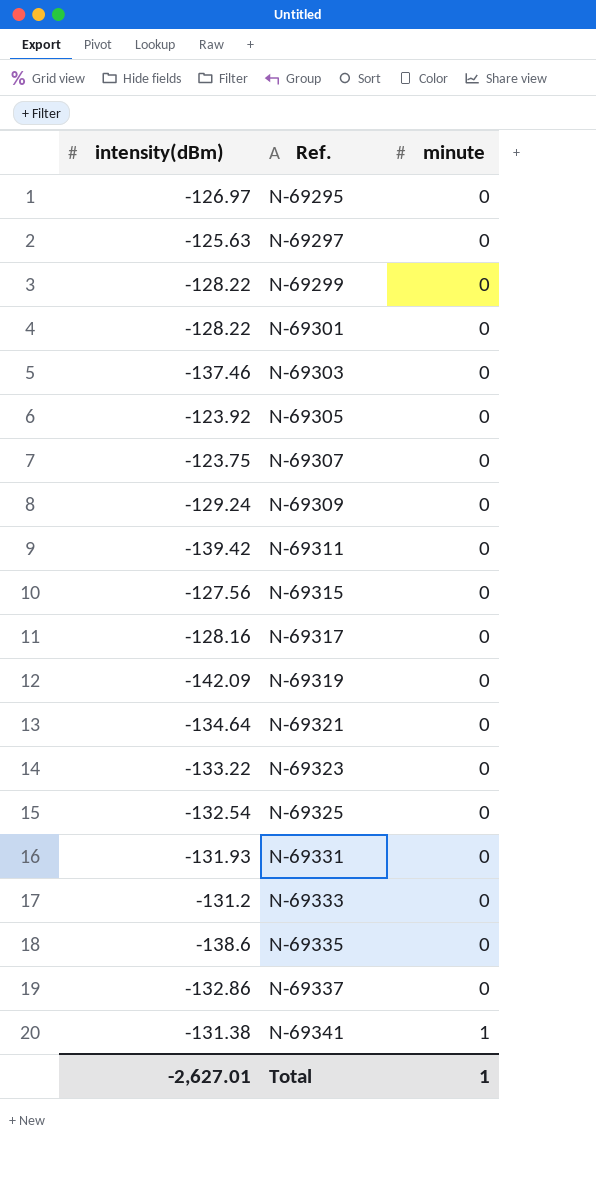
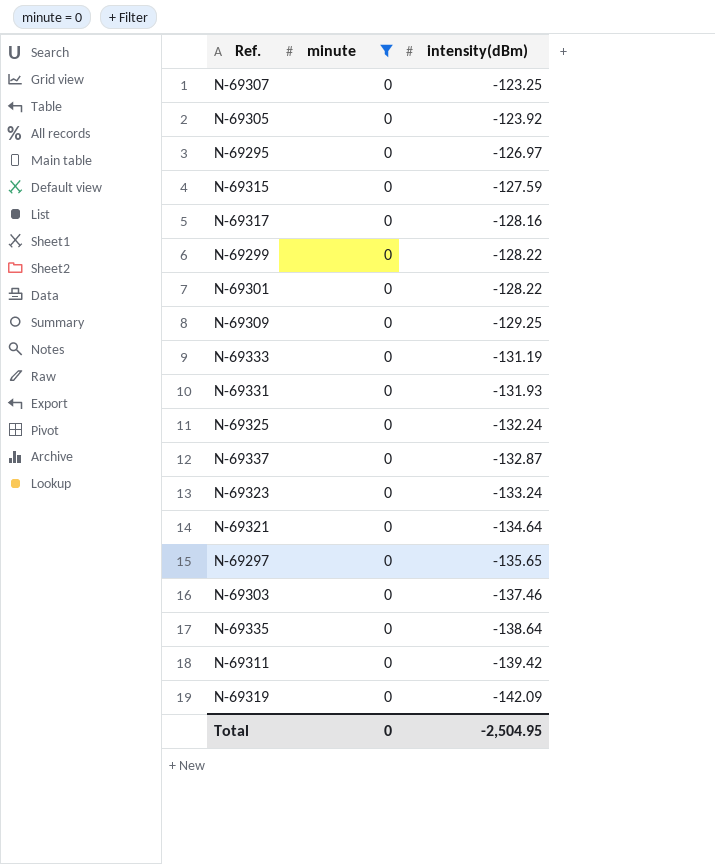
filter: none -> minute = 0
row order: Ref. ascending -> intensity(dBm) descending
column intensity(dBm) | position: 1 -> 3
N-69307 | intensity(dBm): -123.75 -> -123.25
N-69315 | intensity(dBm): -127.56 -> -127.59
N-69309 | intensity(dBm): -129.24 -> -129.25
N-69333 | intensity(dBm): -131.2 -> -131.19
N-69325 | intensity(dBm): -132.54 -> -132.24
N-69337 | intensity(dBm): -132.86 -> -132.87
N-69323 | intensity(dBm): -133.22 -> -133.24
N-69297 | intensity(dBm): -125.63 -> -135.65
N-69335 | intensity(dBm): -138.6 -> -138.64
Total | minute: 1 -> 0
Total | intensity(dBm): -2,627.01 -> -2,504.95

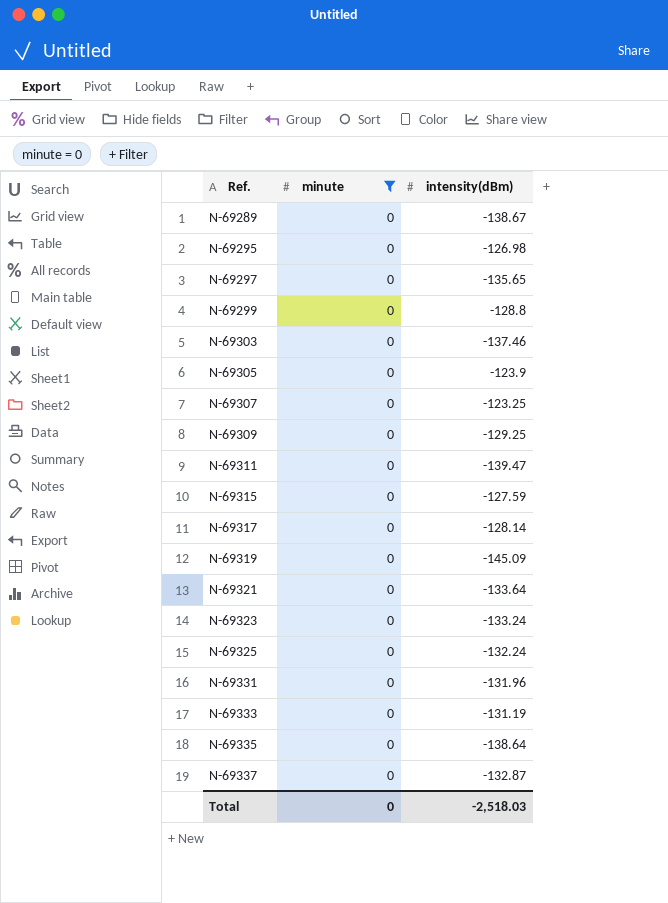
row order: intensity(dBm) descending -> Ref. ascending
row N-69301: 0 | -128.22 -> none
row N-69289: none -> 0 | -138.67
N-69295 | intensity(dBm): -126.97 -> -126.98
N-69299 | intensity(dBm): -128.22 -> -128.8
N-69305 | intensity(dBm): -123.92 -> -123.9
N-69311 | intensity(dBm): -139.42 -> -139.47
N-69317 | intensity(dBm): -128.16 -> -128.14
N-69319 | intensity(dBm): -142.09 -> -145.09
N-69321 | intensity(dBm): -134.64 -> -133.64
N-69331 | intensity(dBm): -131.93 -> -131.96
Total | intensity(dBm): -2,504.95 -> -2,518.03

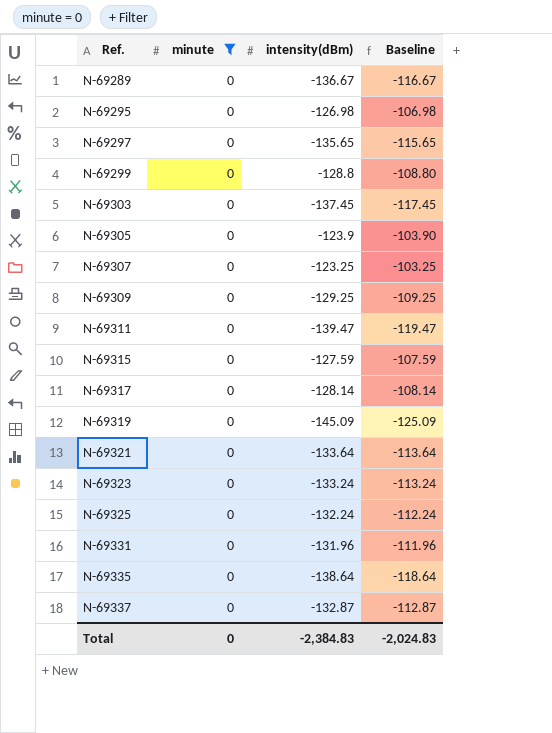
column Baseline | formula: none -> [intensity(dBm)] + 20
row N-69333: 0 | -131.19 -> none
N-69289 | intensity(dBm): -138.67 -> -136.67
N-69303 | intensity(dBm): -137.46 -> -137.45
Total | intensity(dBm): -2,518.03 -> -2,384.83

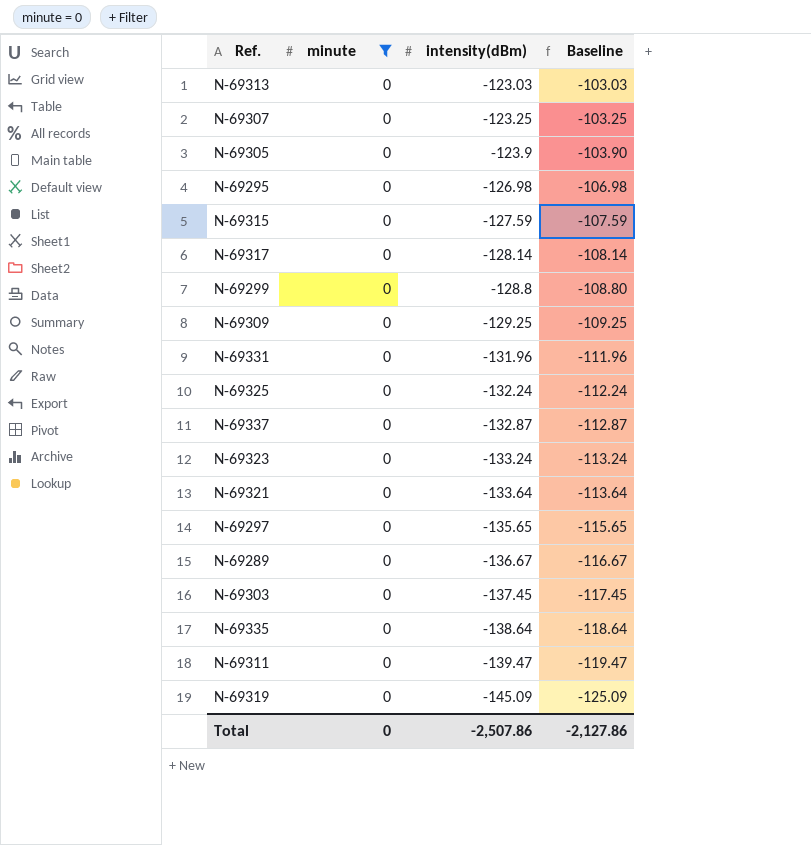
row order: Ref. ascending -> intensity(dBm) descending
row N-69313: none -> 0 | -123.03 | -103.03
Total | intensity(dBm): -2,384.83 -> -2,507.86
Total | Baseline: -2,024.83 -> -2,127.86

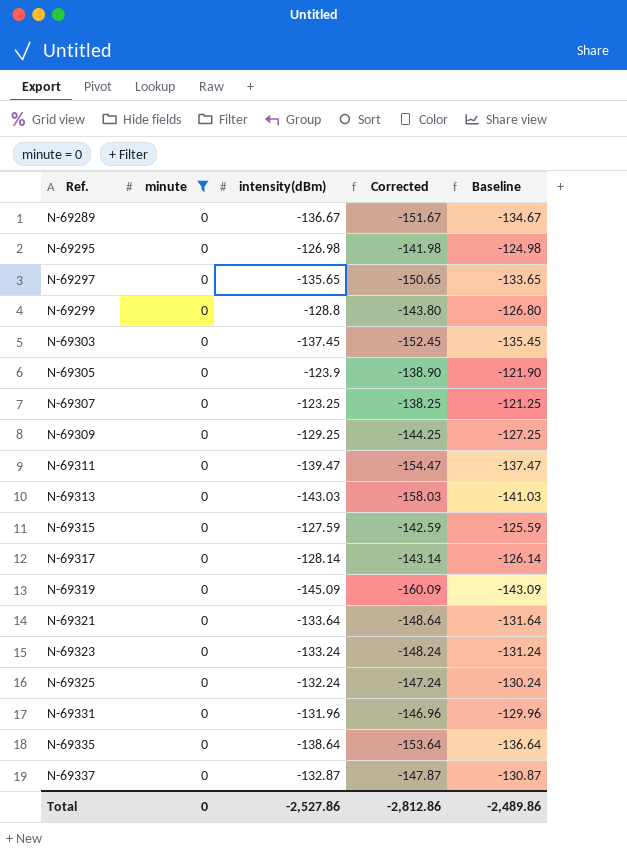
row order: intensity(dBm) descending -> Ref. ascending
column Corrected | formula: none -> [intensity(dBm)] - 15
column Baseline | formula: [intensity(dBm)] + 20 -> [intensity(dBm)] + 2
N-69313 | intensity(dBm): -123.03 -> -143.03
Total | intensity(dBm): -2,507.86 -> -2,527.86
Total | Baseline: -2,127.86 -> -2,489.86

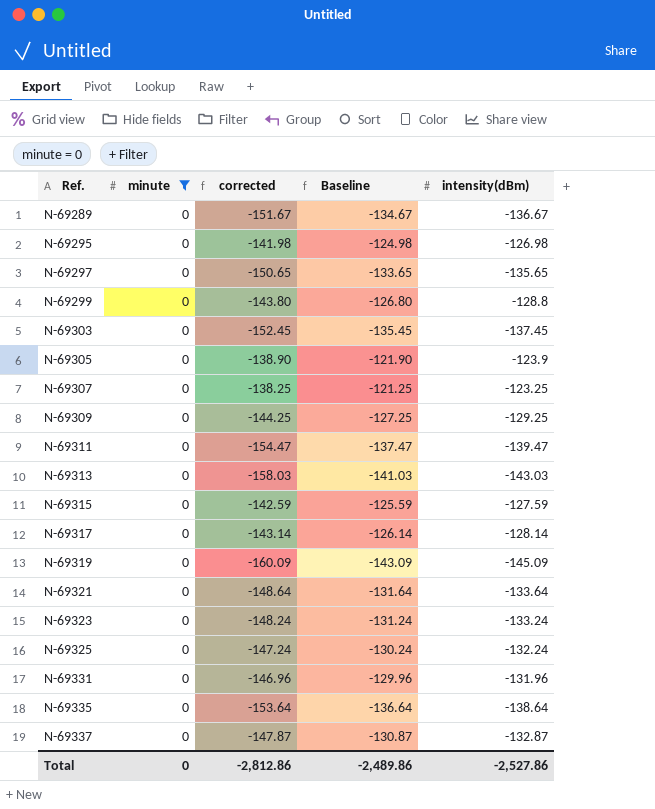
column name: Corrected -> corrected
column intensity(dBm) | position: 3 -> 5

